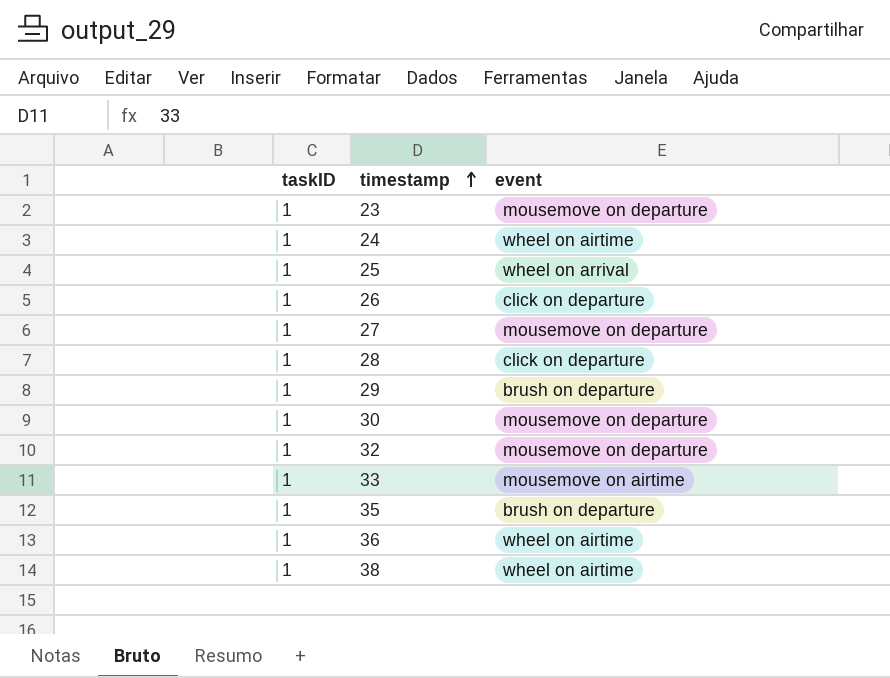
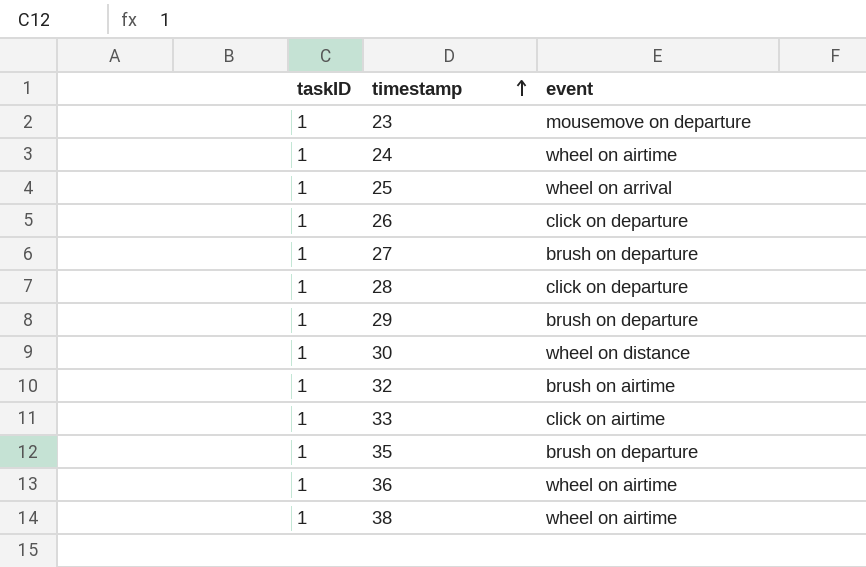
27 | event: mousemove on departure -> brush on departure
30 | event: mousemove on departure -> wheel on distance
32 | event: mousemove on departure -> brush on airtime
33 | event: mousemove on airtime -> click on airtime

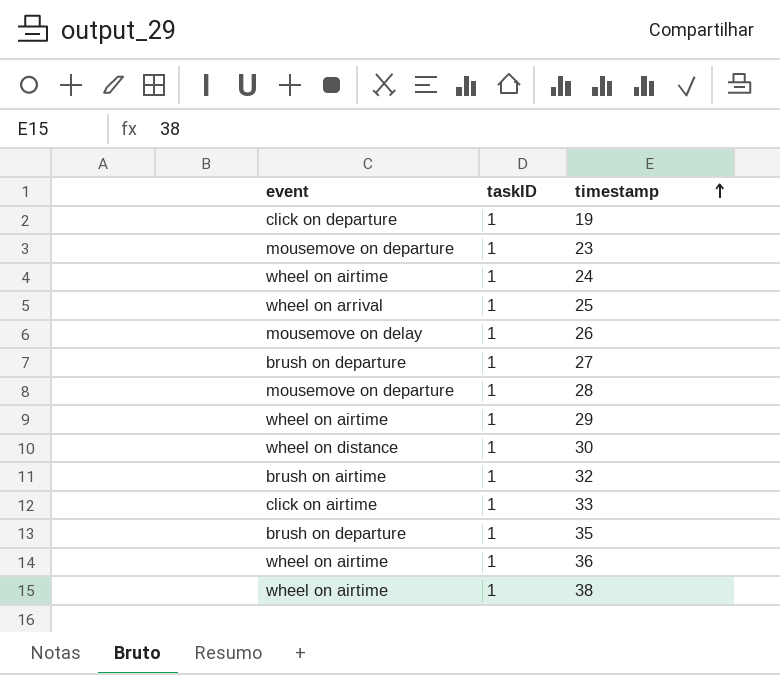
column event | position: 3 -> 1
row 19: none -> click on departure | 1
26 | event: click on departure -> mousemove on delay
28 | event: click on departure -> mousemove on departure
29 | event: brush on departure -> wheel on airtime

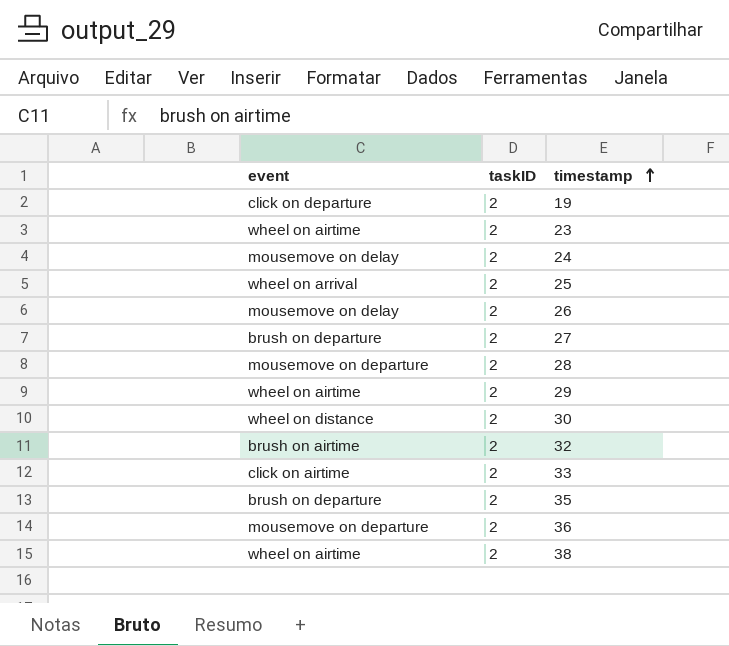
19 | taskID: 1 -> 2
23 | event: mousemove on departure -> wheel on airtime
23 | taskID: 1 -> 2
24 | event: wheel on airtime -> mousemove on delay
24 | taskID: 1 -> 2
25 | taskID: 1 -> 2
26 | taskID: 1 -> 2
27 | taskID: 1 -> 2
28 | taskID: 1 -> 2
29 | taskID: 1 -> 2
30 | taskID: 1 -> 2
32 | taskID: 1 -> 2
33 | taskID: 1 -> 2
35 | taskID: 1 -> 2
36 | event: wheel on airtime -> mousemove on departure
36 | taskID: 1 -> 2
38 | taskID: 1 -> 2

